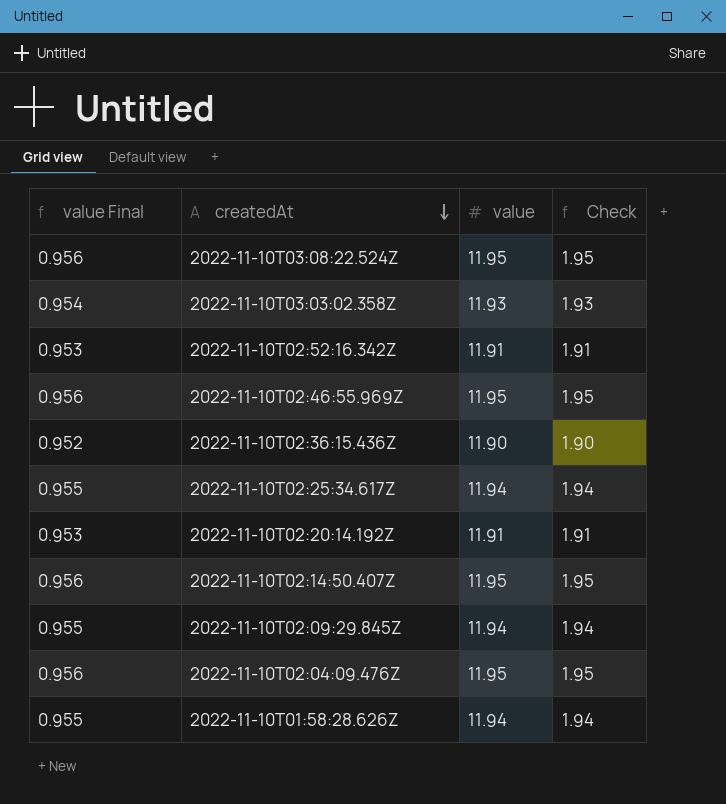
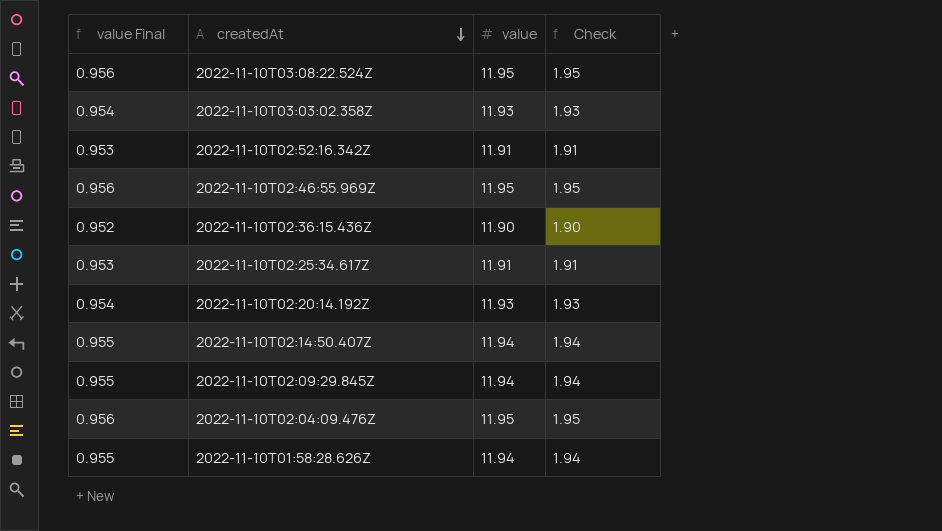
2022-11-10T02:25:34.617Z | value Final: 0.955 -> 0.953
2022-11-10T02:25:34.617Z | value: 11.94 -> 11.91
2022-11-10T02:25:34.617Z | Check: 1.94 -> 1.91
2022-11-10T02:20:14.192Z | value Final: 0.953 -> 0.954
2022-11-10T02:20:14.192Z | value: 11.91 -> 11.93
2022-11-10T02:20:14.192Z | Check: 1.91 -> 1.93
2022-11-10T02:14:50.407Z | value Final: 0.956 -> 0.955
2022-11-10T02:14:50.407Z | value: 11.95 -> 11.94
2022-11-10T02:14:50.407Z | Check: 1.95 -> 1.94

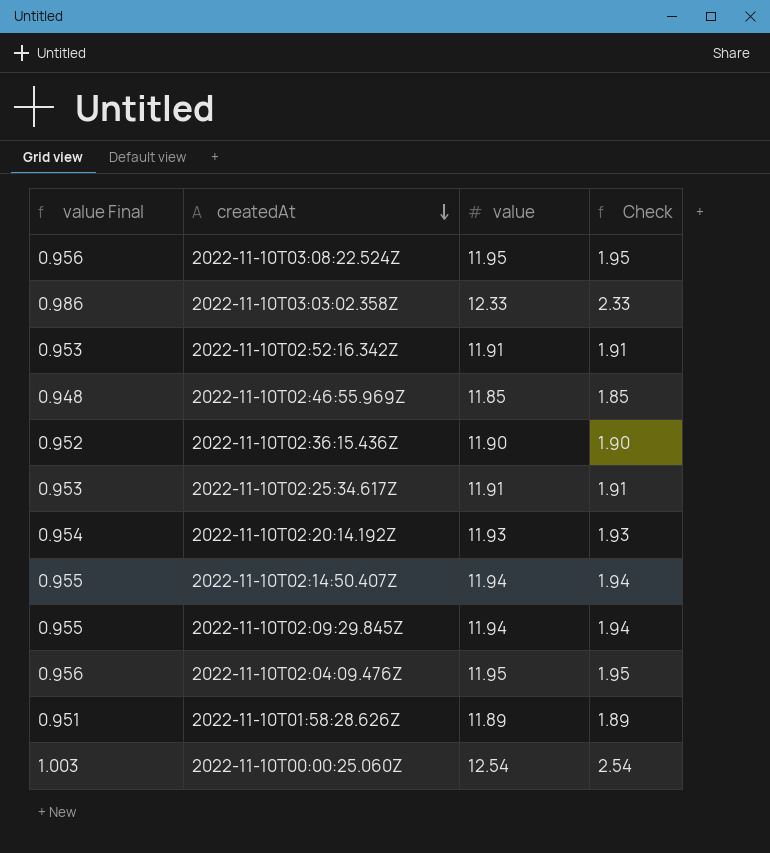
2022-11-10T03:03:02.358Z | value Final: 0.954 -> 0.986
2022-11-10T03:03:02.358Z | value: 11.93 -> 12.33
2022-11-10T03:03:02.358Z | Check: 1.93 -> 2.33
2022-11-10T02:46:55.969Z | value Final: 0.956 -> 0.948
2022-11-10T02:46:55.969Z | value: 11.95 -> 11.85
2022-11-10T02:46:55.969Z | Check: 1.95 -> 1.85
2022-11-10T01:58:28.626Z | value Final: 0.955 -> 0.951
2022-11-10T01:58:28.626Z | value: 11.94 -> 11.89
2022-11-10T01:58:28.626Z | Check: 1.94 -> 1.89
row 2022-11-10T00:00:25.060Z: none -> 1.003 | 12.54 | 2.54

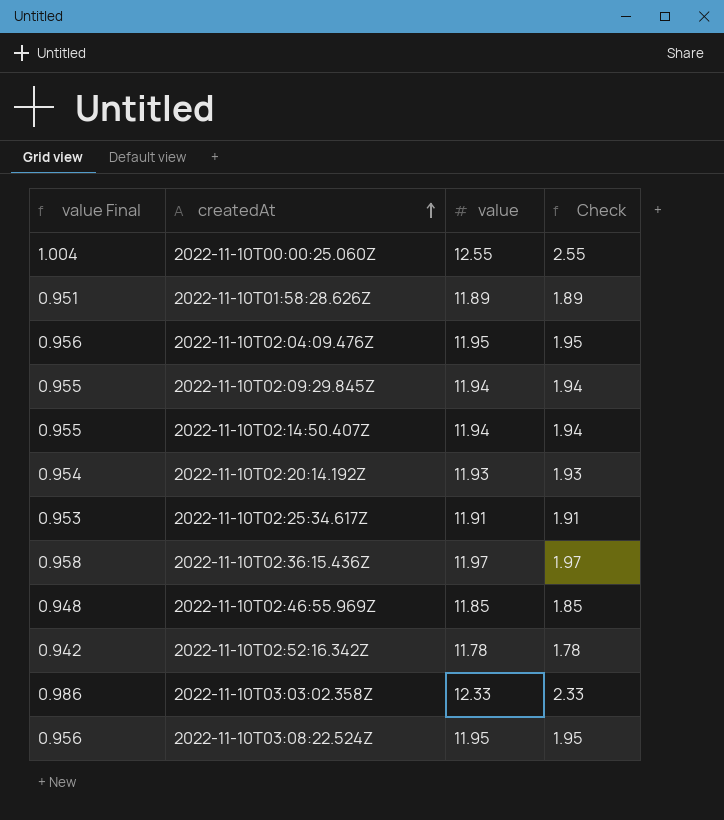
row order: createdAt descending -> createdAt ascending
2022-11-10T00:00:25.060Z | value Final: 1.003 -> 1.004
2022-11-10T00:00:25.060Z | value: 12.54 -> 12.55
2022-11-10T00:00:25.060Z | Check: 2.54 -> 2.55
2022-11-10T02:36:15.436Z | value Final: 0.952 -> 0.958
2022-11-10T02:36:15.436Z | value: 11.90 -> 11.97
2022-11-10T02:36:15.436Z | Check: 1.90 -> 1.97
2022-11-10T02:52:16.342Z | value Final: 0.953 -> 0.942
2022-11-10T02:52:16.342Z | value: 11.91 -> 11.78
2022-11-10T02:52:16.342Z | Check: 1.91 -> 1.78

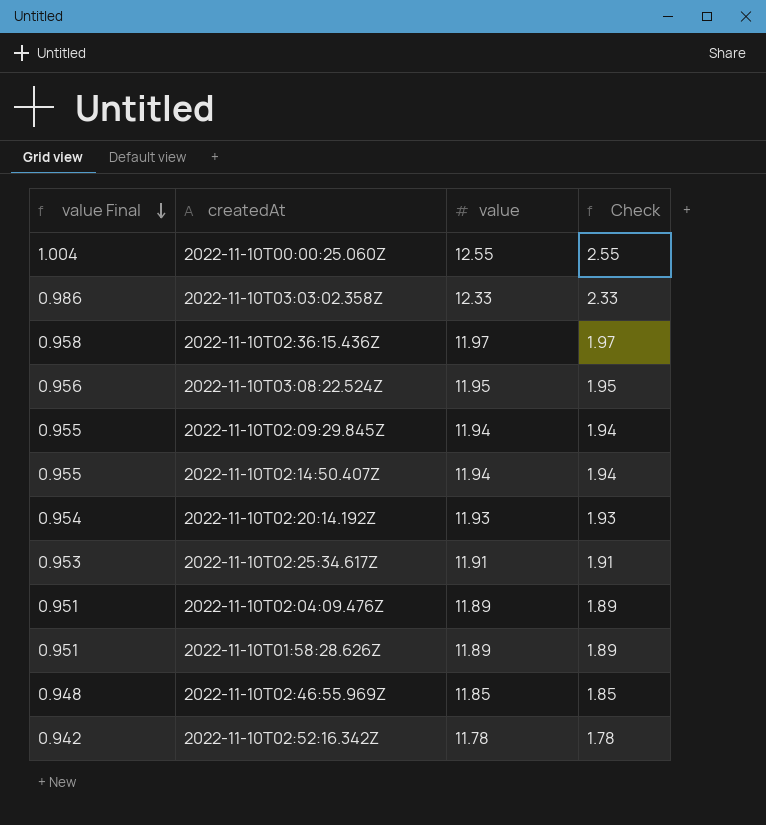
row order: createdAt ascending -> value Final descending
2022-11-10T02:04:09.476Z | value Final: 0.956 -> 0.951
2022-11-10T02:04:09.476Z | value: 11.95 -> 11.89
2022-11-10T02:04:09.476Z | Check: 1.95 -> 1.89

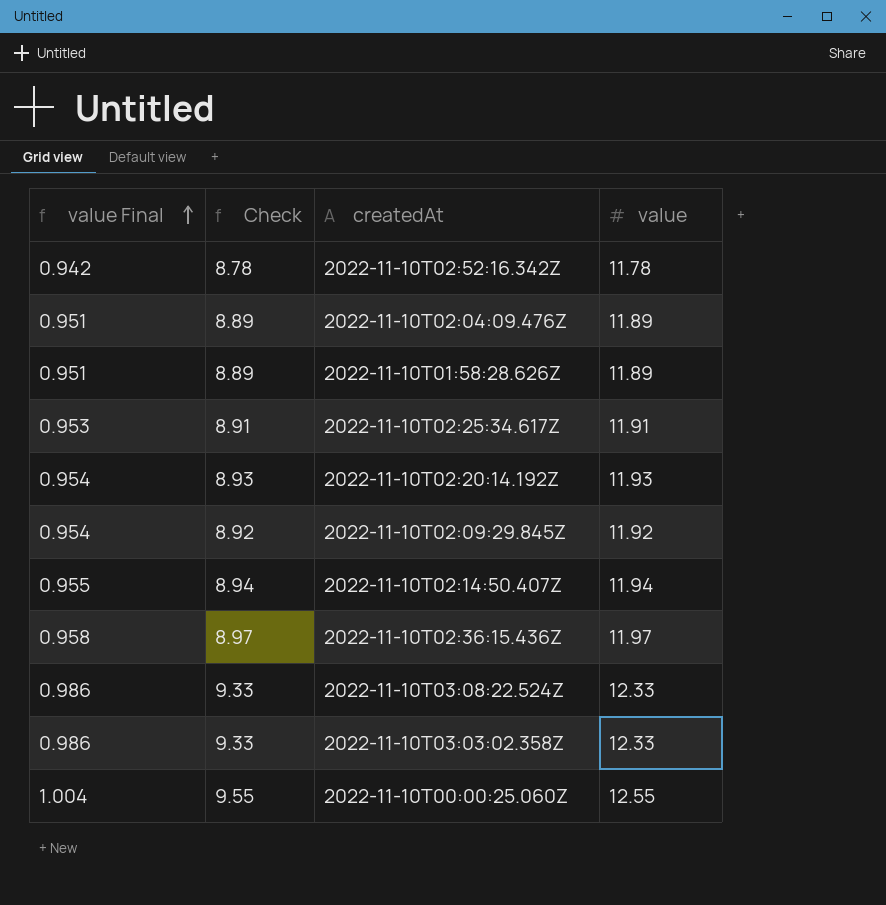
row order: value Final descending -> value Final ascending
column Check | formula: [value] - 10 -> [value] - 3
column Check | position: 4 -> 2
row 2022-11-10T02:46:55.969Z: 0.948 | 11.85 | 1.85 -> none
2022-11-10T02:09:29.845Z | value Final: 0.955 -> 0.954
2022-11-10T02:09:29.845Z | value: 11.94 -> 11.92
2022-11-10T03:08:22.524Z | value Final: 0.956 -> 0.986
2022-11-10T03:08:22.524Z | value: 11.95 -> 12.33

